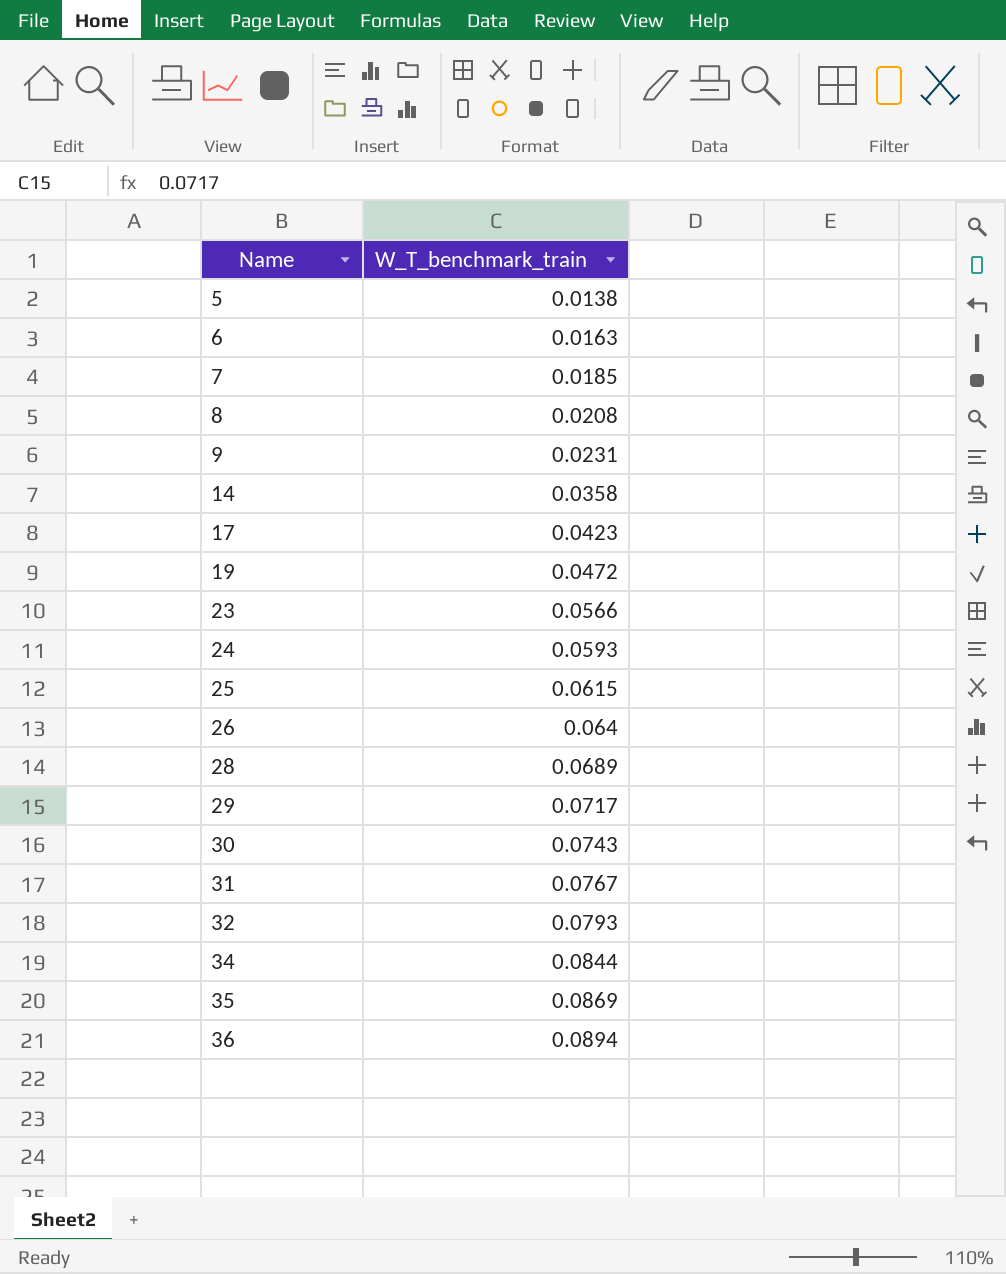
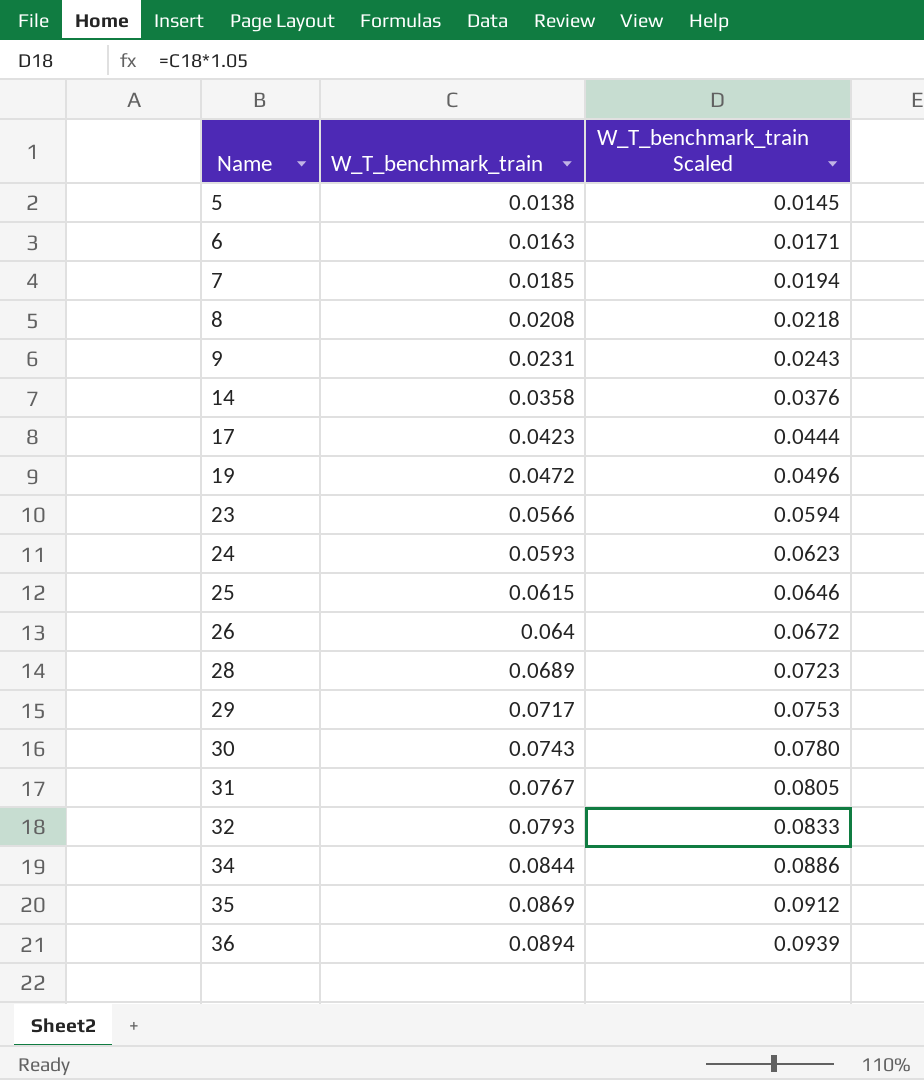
column W_T_benchmark_train Scaled | formula: none -> [W_T_benchmark_train] * 1.05

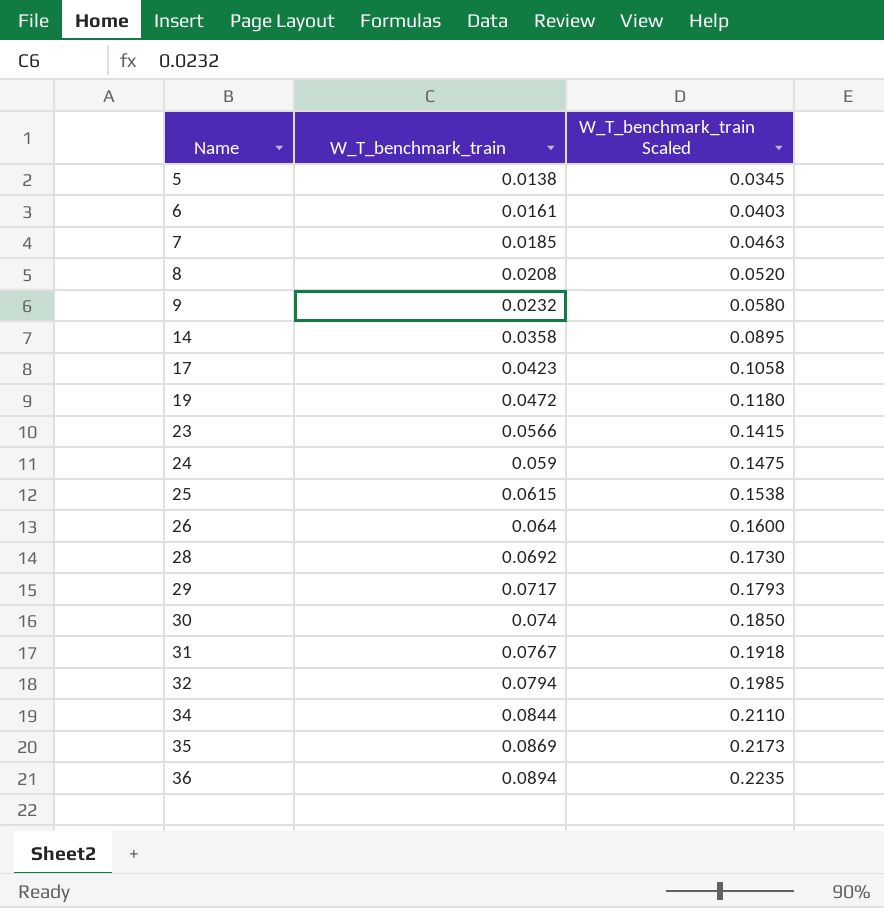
column W_T_benchmark_train Scaled | formula: [W_T_benchmark_train] * 1.05 -> [W_T_benchmark_train] * 2.5
6 | W_T_benchmark_train: 0.0163 -> 0.0161
9 | W_T_benchmark_train: 0.0231 -> 0.0232
24 | W_T_benchmark_train: 0.0593 -> 0.059
28 | W_T_benchmark_train: 0.0689 -> 0.0692
30 | W_T_benchmark_train: 0.0743 -> 0.074
32 | W_T_benchmark_train: 0.0793 -> 0.0794

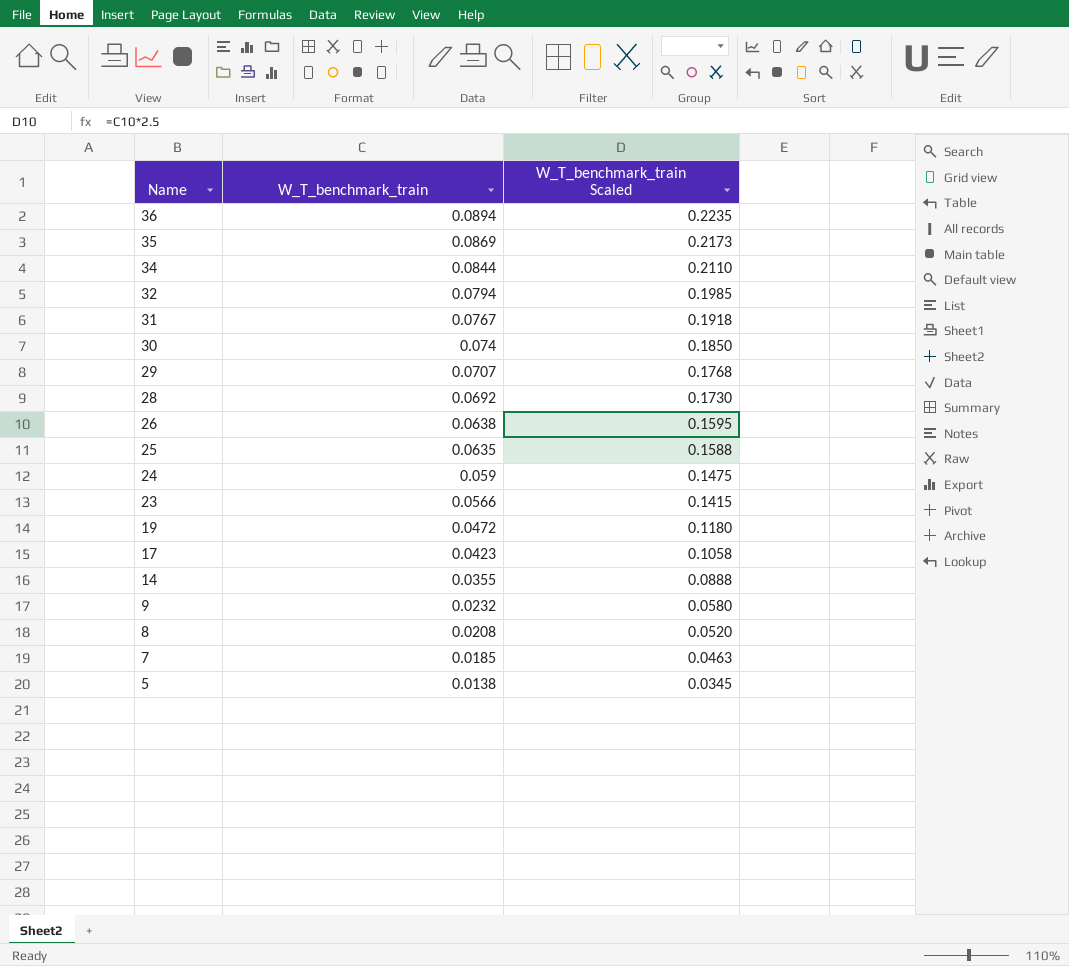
row order: Name ascending -> Name descending
row 6: 0.0161 | 0.0403 -> none
29 | W_T_benchmark_train: 0.0717 -> 0.0707
29 | W_T_benchmark_train Scaled: 0.1793 -> 0.1768
26 | W_T_benchmark_train: 0.064 -> 0.0638
26 | W_T_benchmark_train Scaled: 0.1600 -> 0.1595
25 | W_T_benchmark_train: 0.0615 -> 0.0635
25 | W_T_benchmark_train Scaled: 0.1538 -> 0.1588
14 | W_T_benchmark_train: 0.0358 -> 0.0355
14 | W_T_benchmark_train Scaled: 0.0895 -> 0.0888

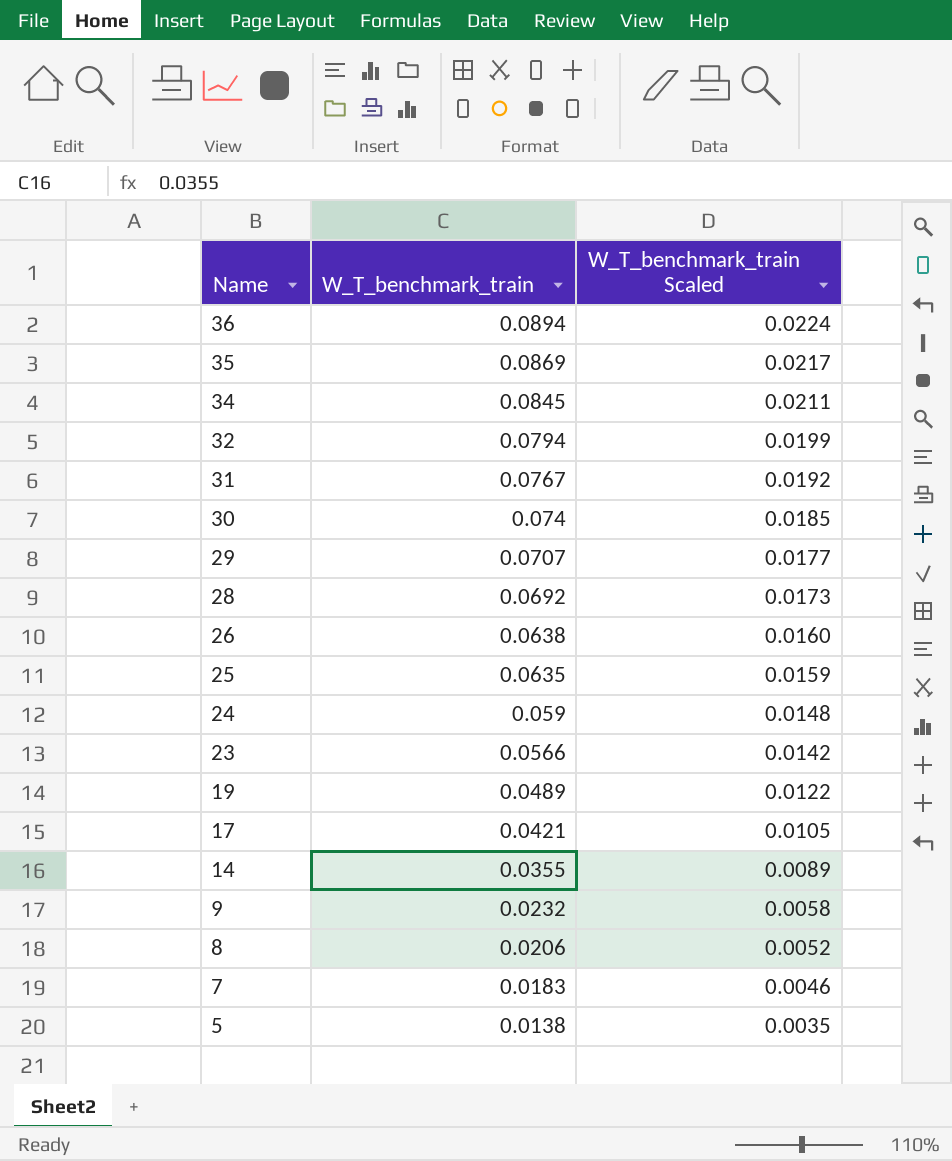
column W_T_benchmark_train Scaled | formula: [W_T_benchmark_train] * 2.5 -> [W_T_benchmark_train] * 0.25
34 | W_T_benchmark_train: 0.0844 -> 0.0845
19 | W_T_benchmark_train: 0.0472 -> 0.0489
17 | W_T_benchmark_train: 0.0423 -> 0.0421
8 | W_T_benchmark_train: 0.0208 -> 0.0206
7 | W_T_benchmark_train: 0.0185 -> 0.0183

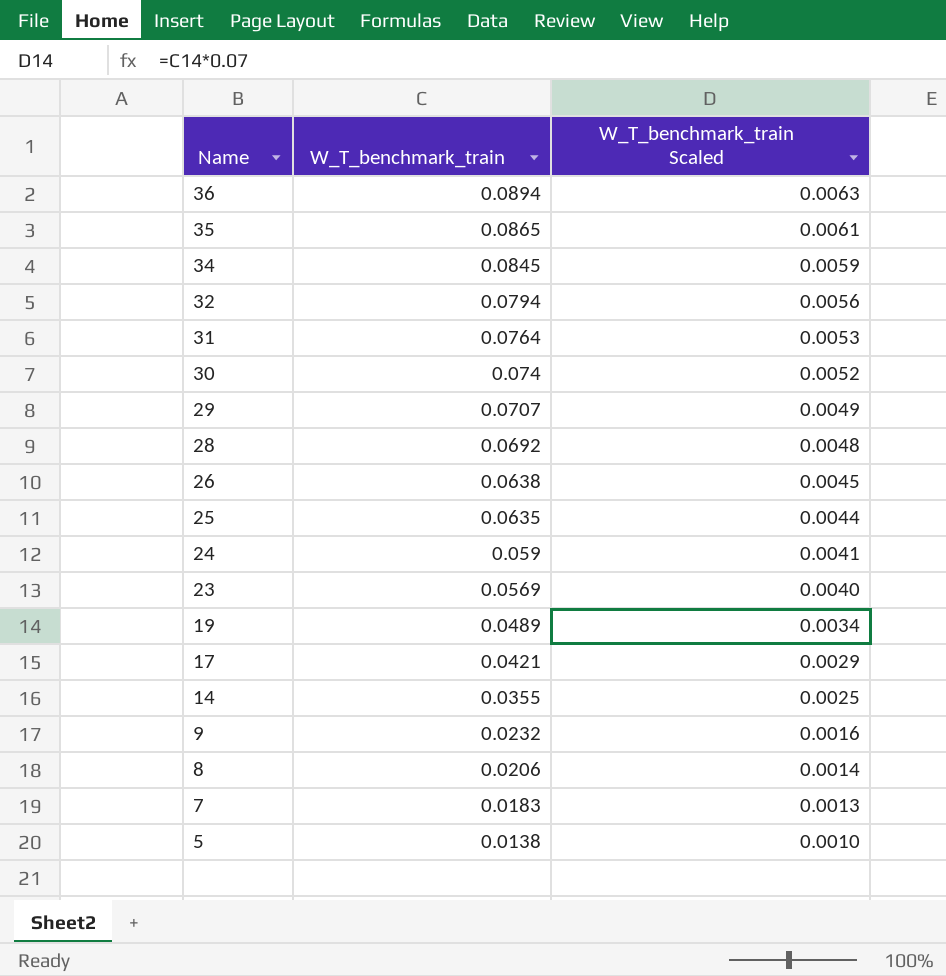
column W_T_benchmark_train Scaled | formula: [W_T_benchmark_train] * 0.25 -> [W_T_benchmark_train] * 0.07
35 | W_T_benchmark_train: 0.0869 -> 0.0865
31 | W_T_benchmark_train: 0.0767 -> 0.0764
23 | W_T_benchmark_train: 0.0566 -> 0.0569

